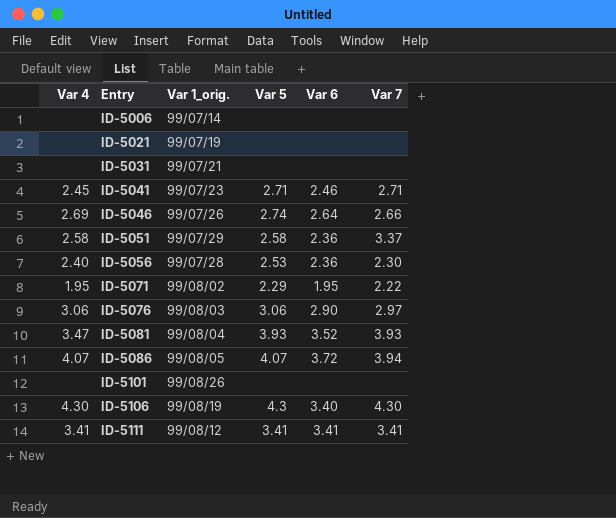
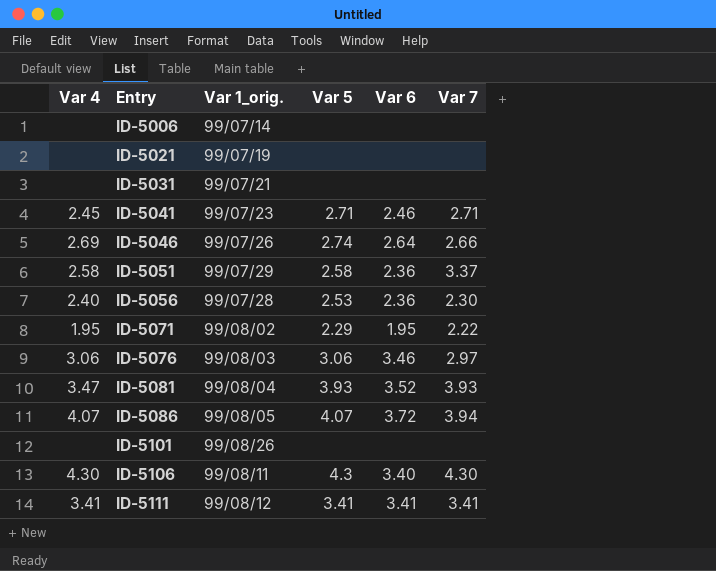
ID-5076 | Var 6: 2.90 -> 3.46
ID-5106 | Var 1_orig.: 99/08/19 -> 99/08/11

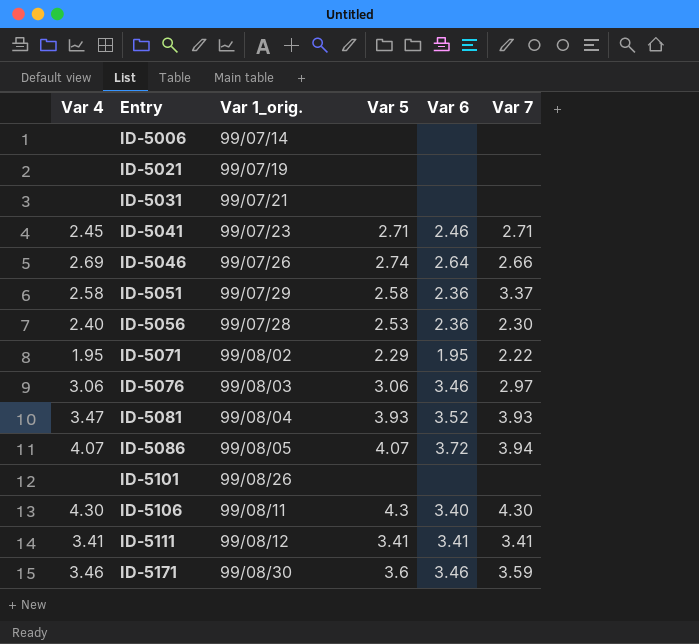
row ID-5171: none -> 3.46 | 99/08/30 | 3.6 | 3.46 | 3.59

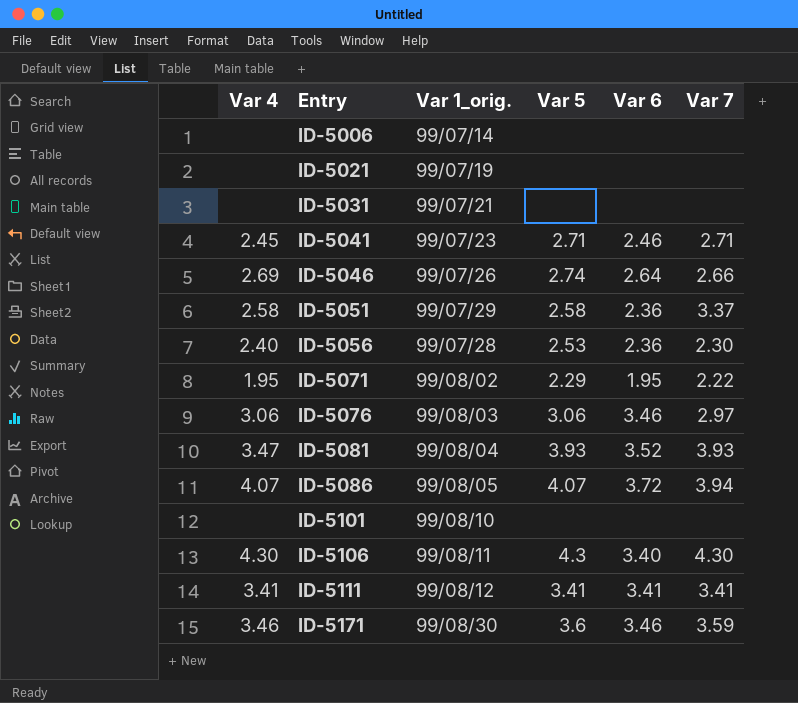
ID-5101 | Var 1_orig.: 99/08/26 -> 99/08/10

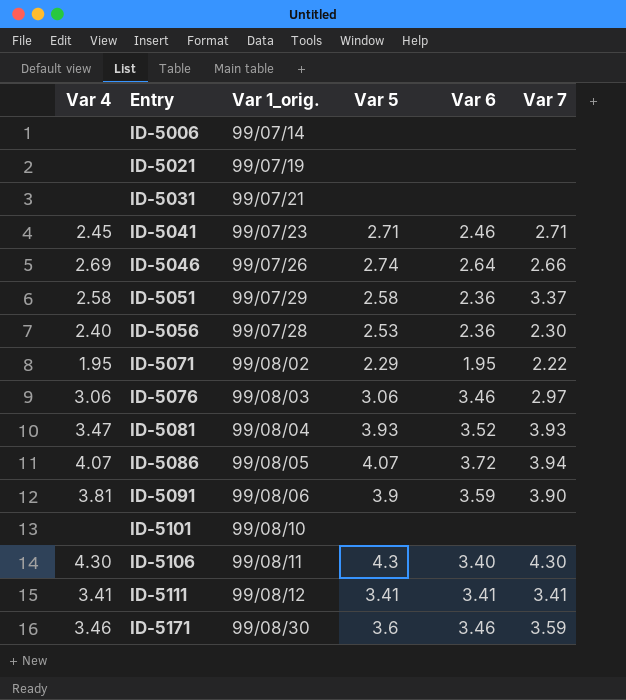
row ID-5091: none -> 3.81 | 99/08/06 | 3.9 | 3.59 | 3.90

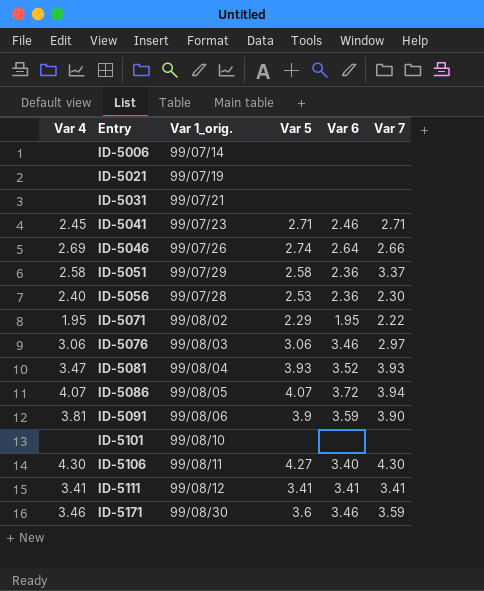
ID-5106 | Var 5: 4.3 -> 4.27

